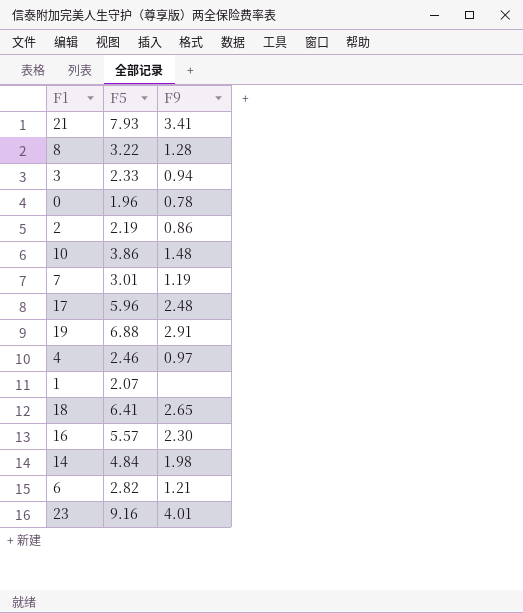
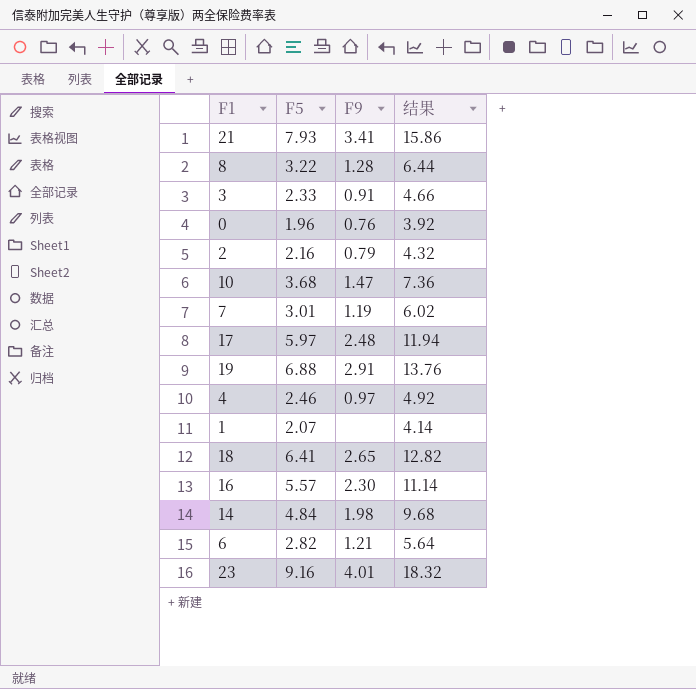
column 结果 | formula: none -> [F5] * 2
3 | F9: 0.94 -> 0.91
0 | F9: 0.78 -> 0.76
2 | F5: 2.19 -> 2.16
2 | F9: 0.86 -> 0.79
10 | F5: 3.86 -> 3.68
10 | F9: 1.48 -> 1.47
17 | F5: 5.96 -> 5.97

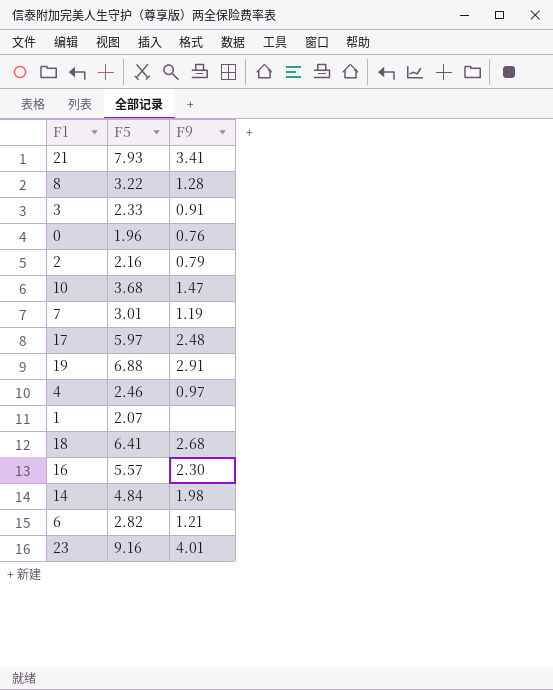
column 结果 | formula: [F5] * 2 -> none
18 | F9: 2.65 -> 2.68

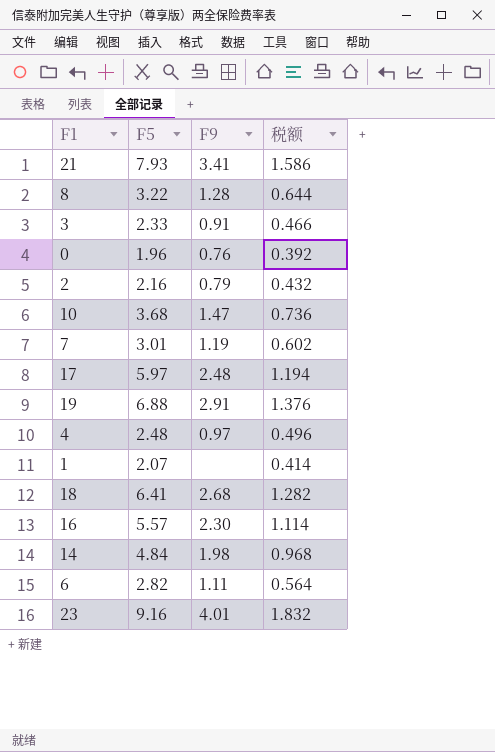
column 税额 | formula: none -> [F5] * 0.2
4 | F5: 2.46 -> 2.48
6 | F9: 1.21 -> 1.11

